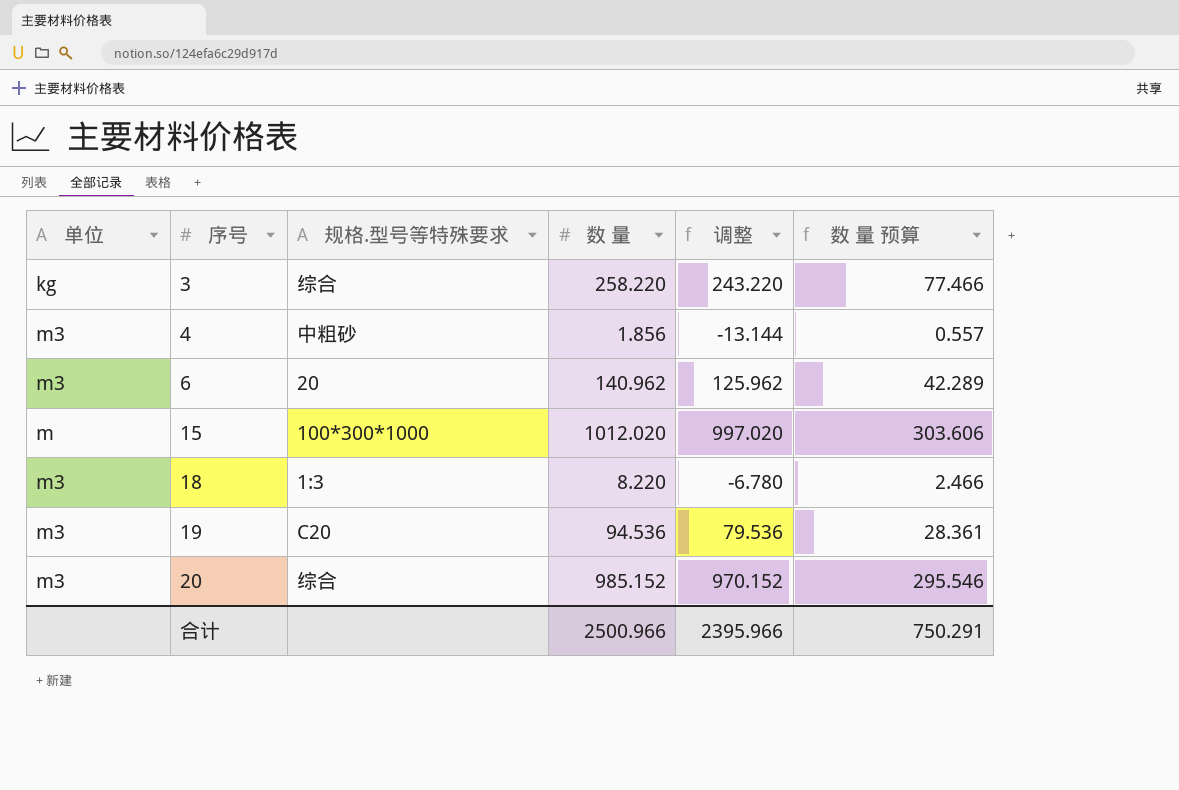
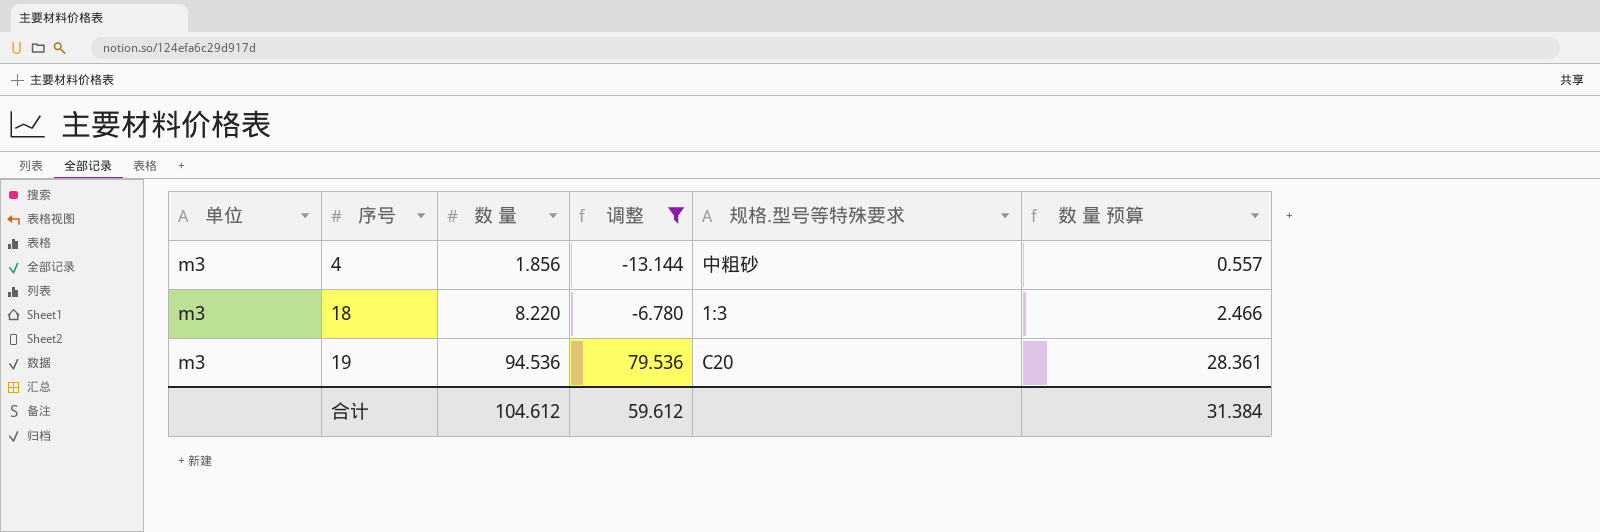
filter: none -> 调整 <= 79.536
column 规格.型号等特殊要求 | position: 3 -> 5
合计 | 数 量: 2500.966 -> 104.612
合计 | 调整: 2395.966 -> 59.612
合计 | 数 量 预算: 750.291 -> 31.384

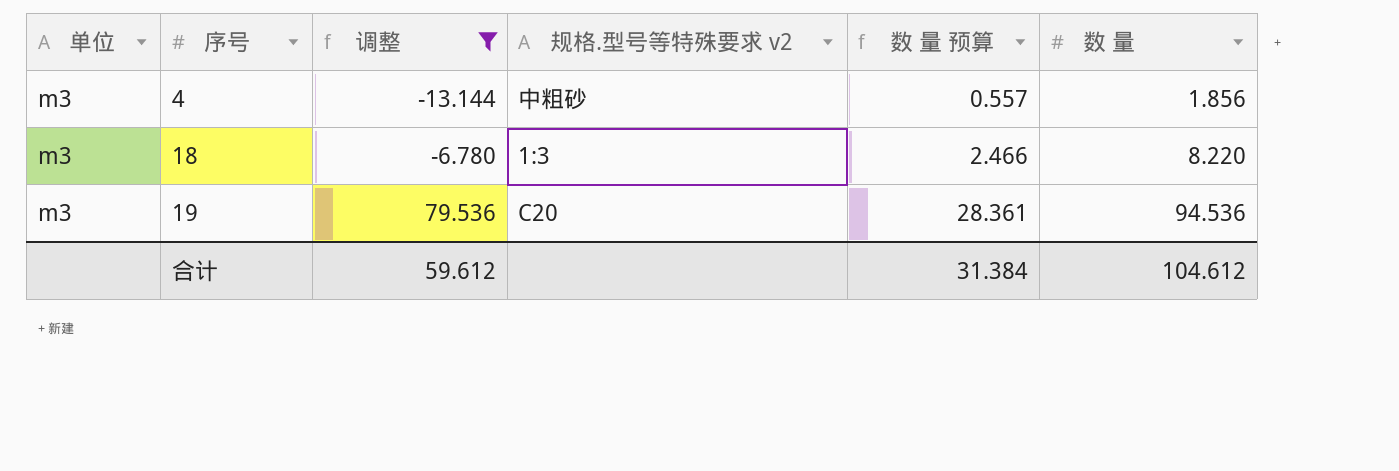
column name: 规格.型号等特殊要求 -> 规格.型号等特殊要求 v2
column 数 量 | position: 3 -> 6

